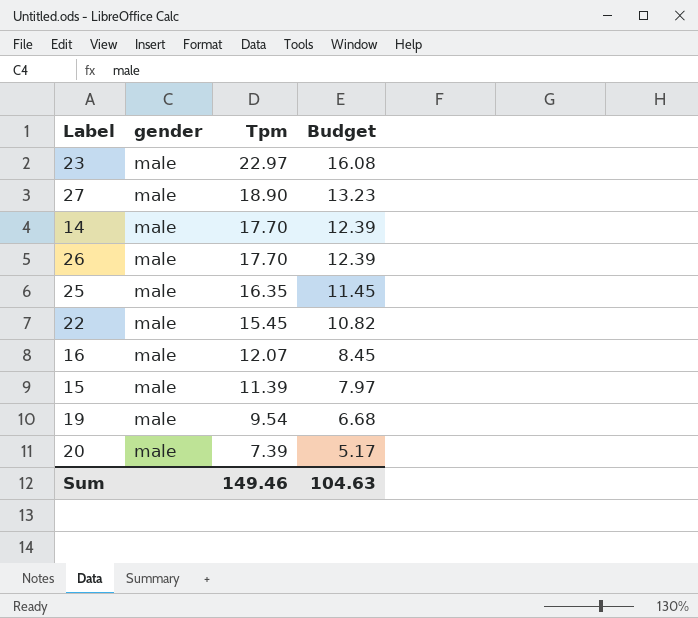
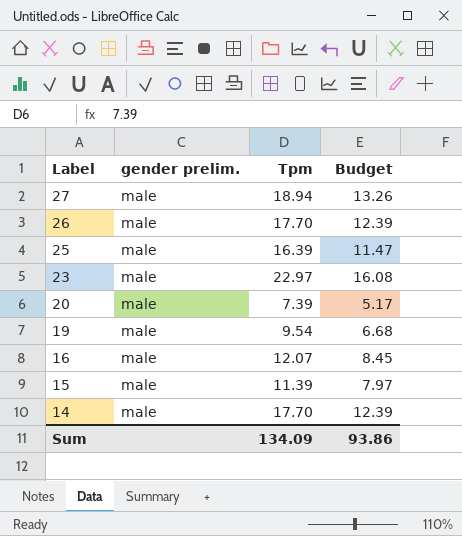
row order: Tpm descending -> Label descending
column name: gender -> gender prelim.
row 22: male | 15.45 | 10.82 -> none
27 | Tpm: 18.90 -> 18.94
27 | Budget: 13.23 -> 13.26
25 | Tpm: 16.35 -> 16.39
25 | Budget: 11.45 -> 11.47
Sum | Tpm: 149.46 -> 134.09
Sum | Budget: 104.63 -> 93.86

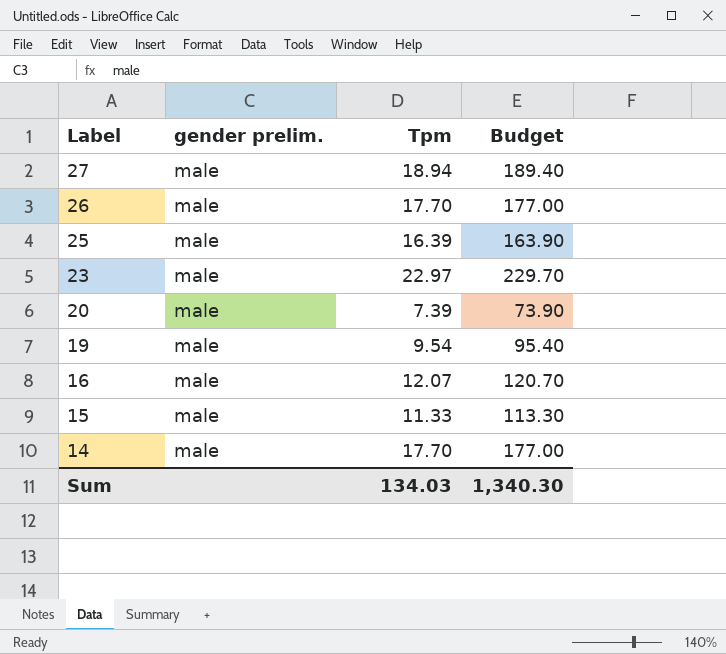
column Budget | formula: [Tpm] * 0.7 -> [Tpm] * 10
15 | Tpm: 11.39 -> 11.33
Sum | Tpm: 134.09 -> 134.03
Sum | Budget: 93.86 -> 1,340.30

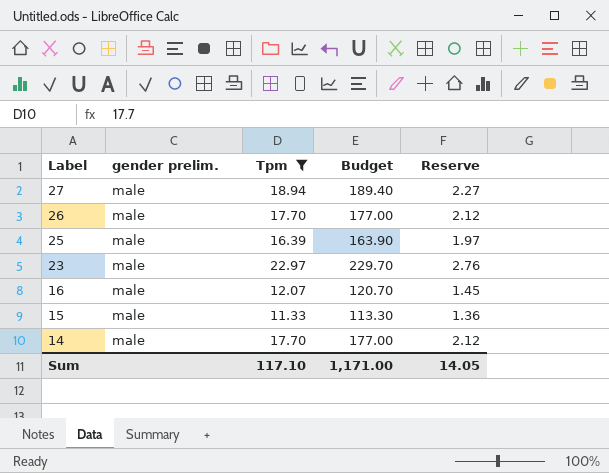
filter: none -> Tpm >= 11.33
column Reserve | formula: none -> [Tpm] * 0.12
Sum | Tpm: 134.03 -> 117.10
Sum | Budget: 1,340.30 -> 1,171.00

